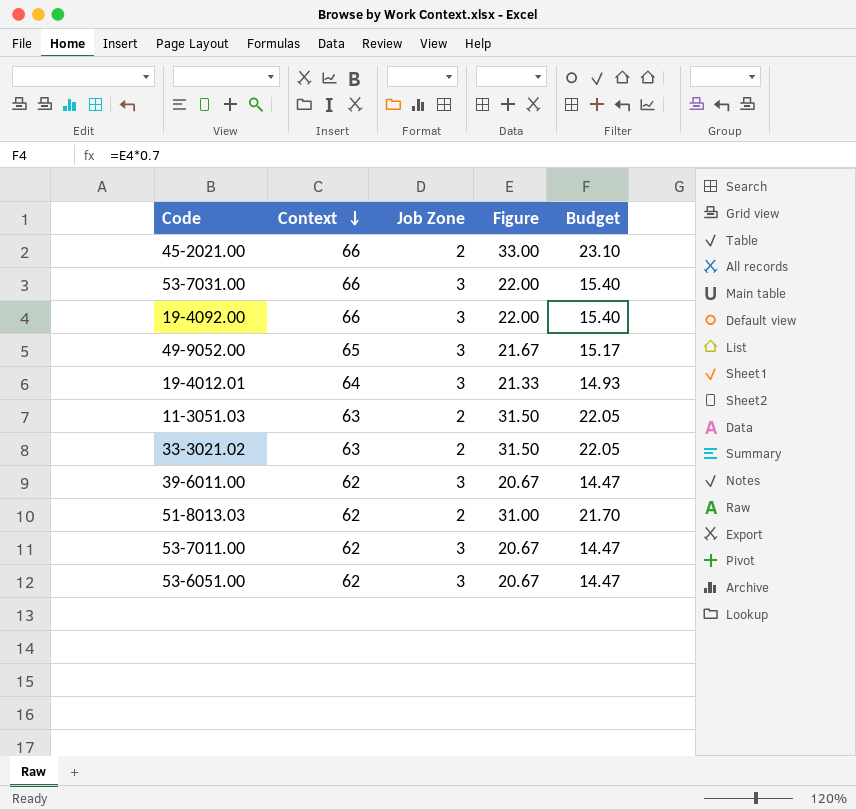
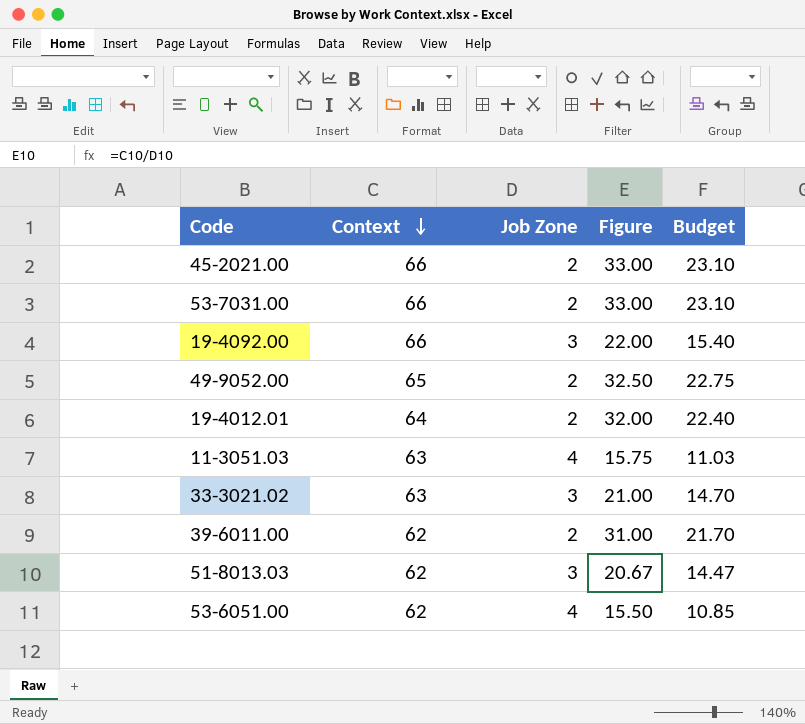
row 53-7011.00: 62 | 3 | 20.67 | 14.47 -> none
53-7031.00 | Job Zone: 3 -> 2
53-7031.00 | Figure: 22.00 -> 33.00
53-7031.00 | Budget: 15.40 -> 23.10
49-9052.00 | Job Zone: 3 -> 2
49-9052.00 | Figure: 21.67 -> 32.50
49-9052.00 | Budget: 15.17 -> 22.75
19-4012.01 | Job Zone: 3 -> 2
19-4012.01 | Figure: 21.33 -> 32.00
19-4012.01 | Budget: 14.93 -> 22.40
11-3051.03 | Job Zone: 2 -> 4
11-3051.03 | Figure: 31.50 -> 15.75
11-3051.03 | Budget: 22.05 -> 11.03
33-3021.02 | Job Zone: 2 -> 3
33-3021.02 | Figure: 31.50 -> 21.00
33-3021.02 | Budget: 22.05 -> 14.70
39-6011.00 | Job Zone: 3 -> 2
39-6011.00 | Figure: 20.67 -> 31.00
39-6011.00 | Budget: 14.47 -> 21.70
51-8013.03 | Job Zone: 2 -> 3
51-8013.03 | Figure: 31.00 -> 20.67
51-8013.03 | Budget: 21.70 -> 14.47
53-6051.00 | Job Zone: 3 -> 4
53-6051.00 | Figure: 20.67 -> 15.50
53-6051.00 | Budget: 14.47 -> 10.85

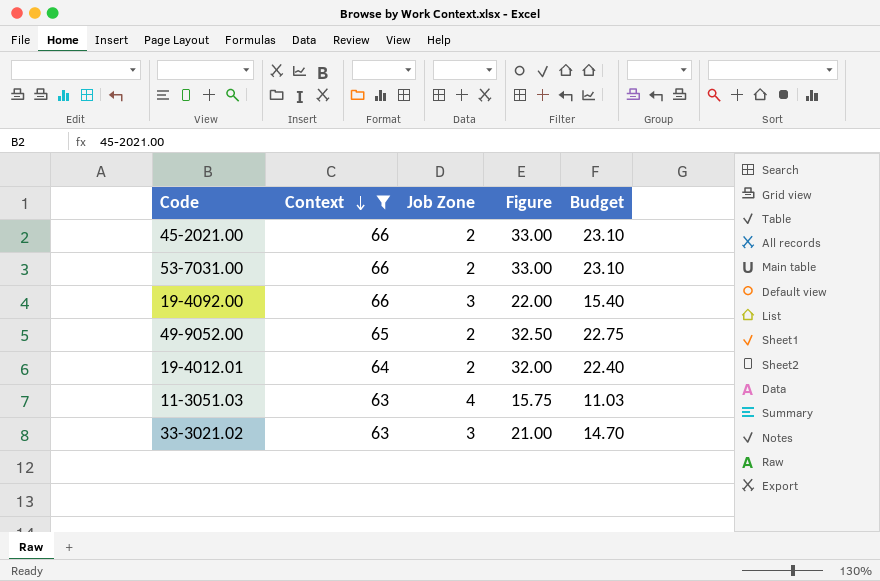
filter: none -> Context != 62

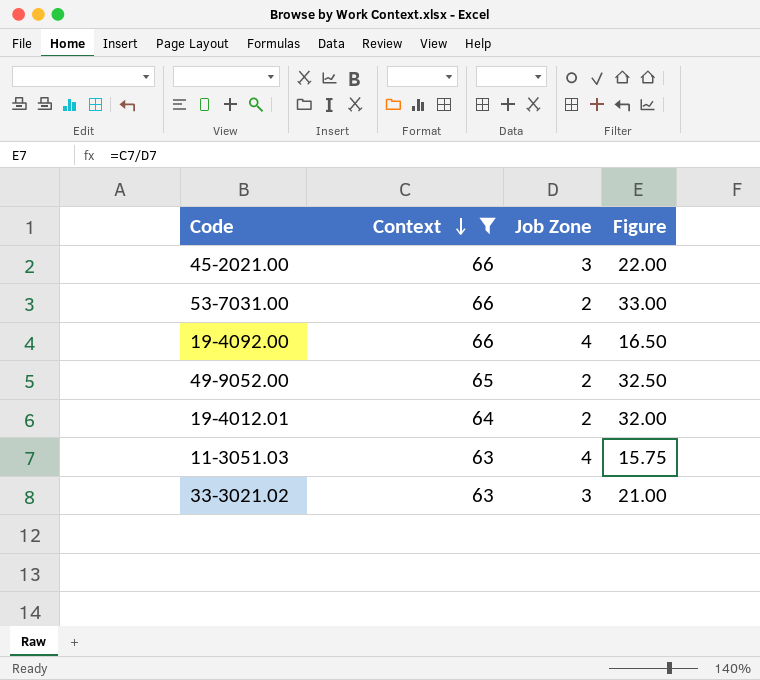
column Budget | formula: [Figure] * 0.7 -> none
45-2021.00 | Job Zone: 2 -> 3
45-2021.00 | Figure: 33.00 -> 22.00
19-4092.00 | Job Zone: 3 -> 4
19-4092.00 | Figure: 22.00 -> 16.50

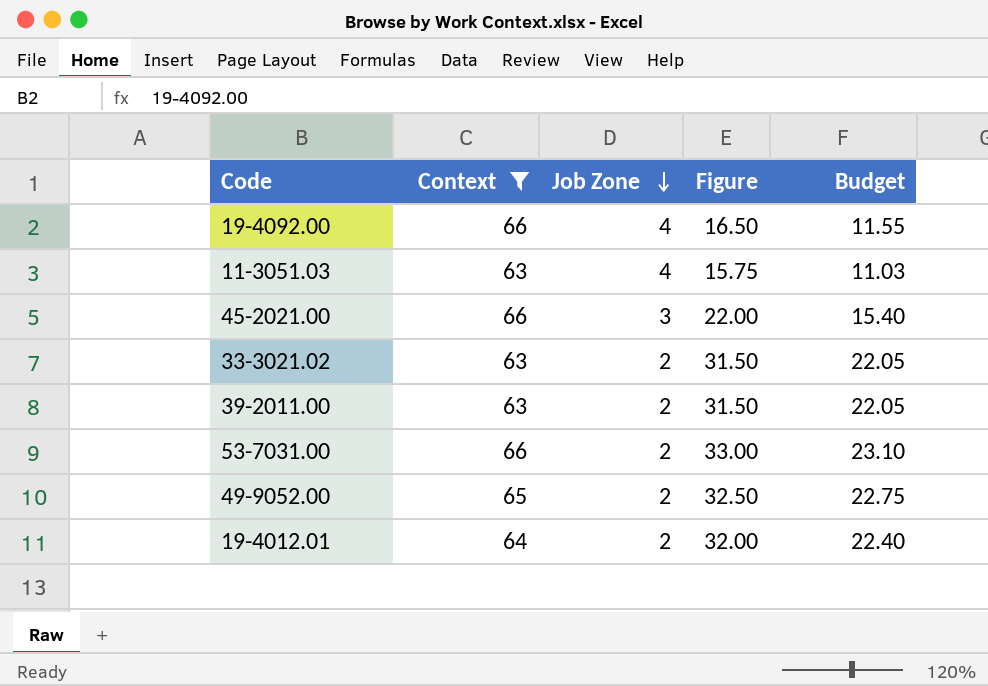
row order: Context descending -> Job Zone descending
column Budget | formula: none -> [Figure] * 0.7
33-3021.02 | Job Zone: 3 -> 2
33-3021.02 | Figure: 21.00 -> 31.50
row 39-2011.00: none -> 63 | 2 | 31.50 | 22.05

